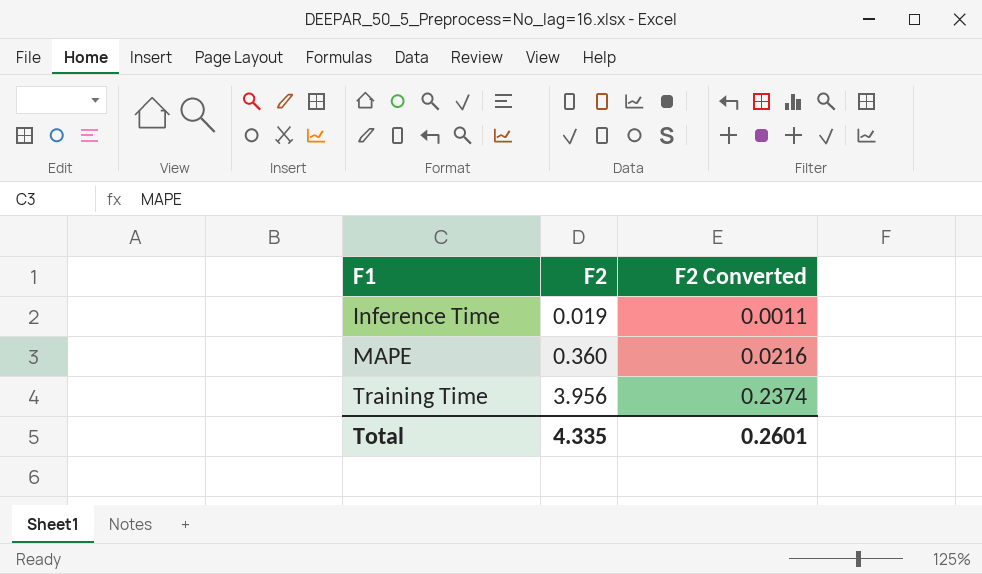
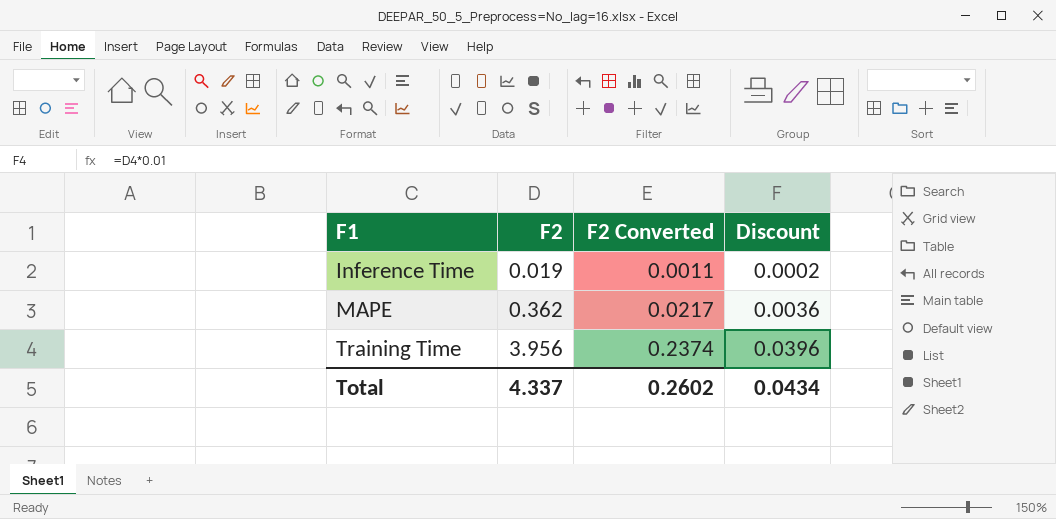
column Discount | formula: none -> [F2] * 0.01
MAPE | F2: 0.360 -> 0.362
MAPE | F2 Converted: 0.0216 -> 0.0217
Total | F2: 4.335 -> 4.337
Total | F2 Converted: 0.2601 -> 0.2602

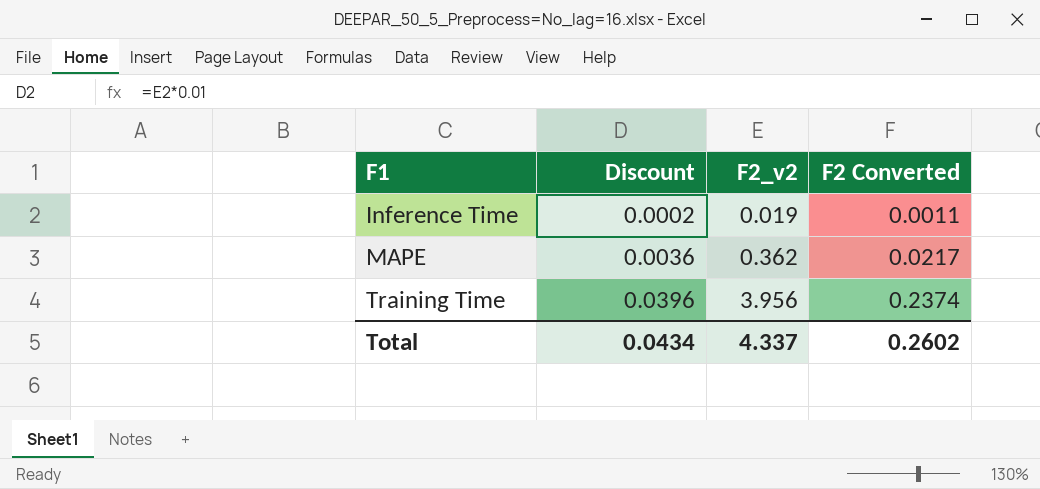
column Discount | position: 4 -> 2
column name: F2 -> F2_v2

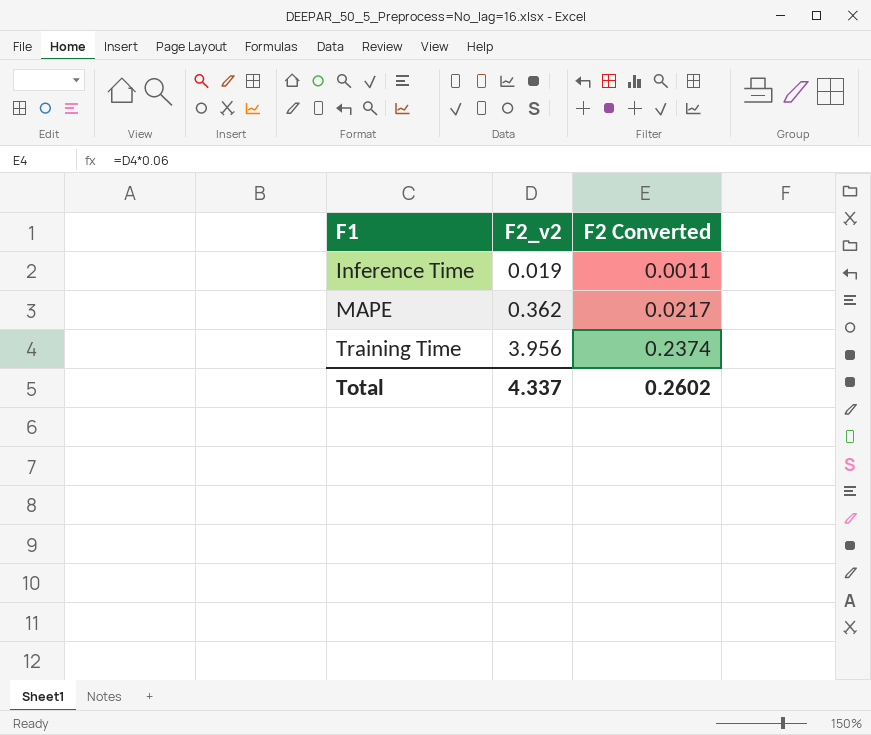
column Discount | formula: [F2_v2] * 0.01 -> none

